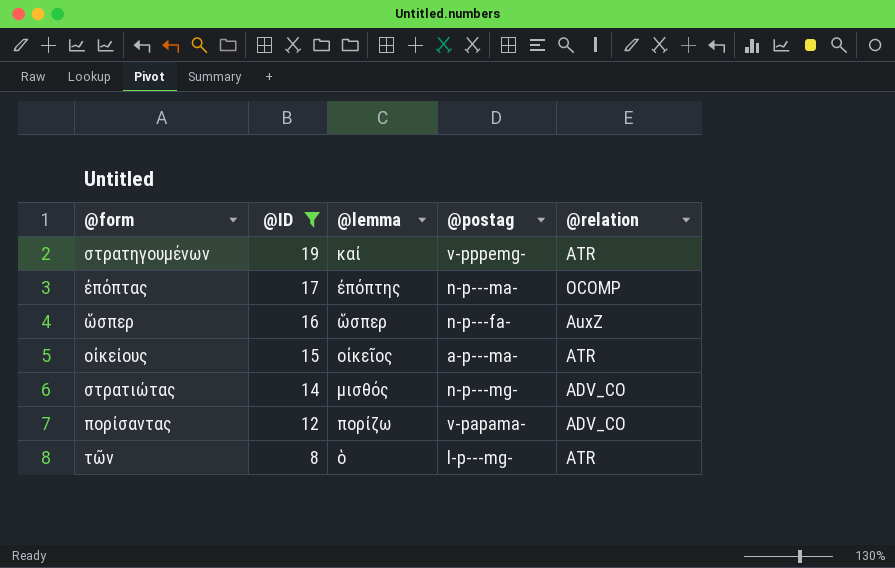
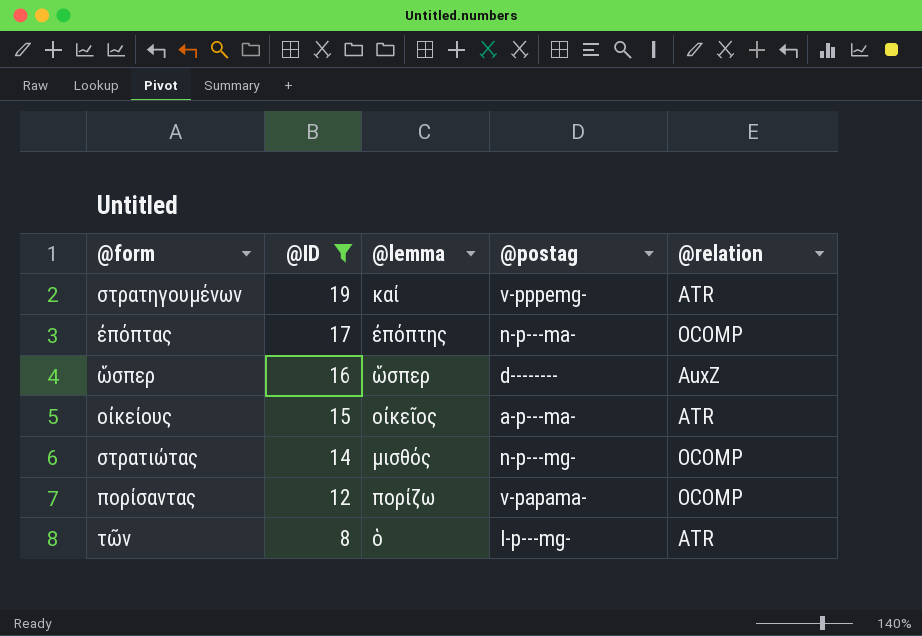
ὥσπερ | @postag: n-p---fa- -> d--------
στρατιώτας | @relation: ADV_CO -> OCOMP
πορίσαντας | @relation: ADV_CO -> OCOMP

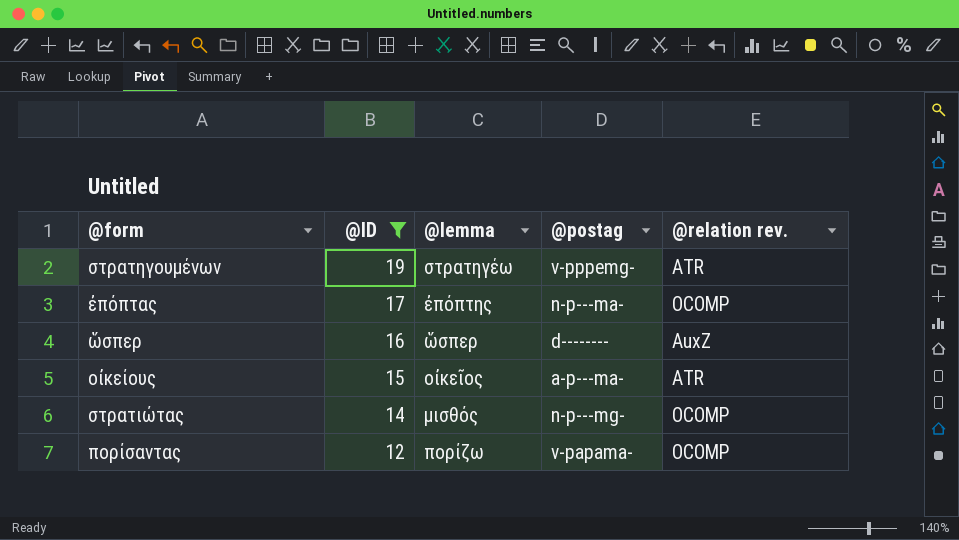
column name: @relation -> @relation rev.
row τῶν: 8 | ὁ | l-p---mg- | ATR -> none
στρατηγουμένων | @lemma: καί -> στρατηγέω

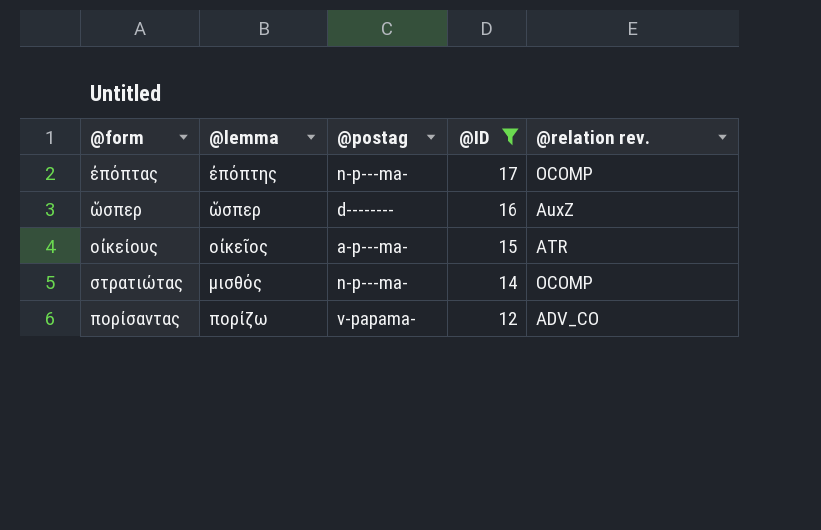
column @ID | position: 2 -> 4
row στρατηγουμένων: 19 | στρατηγέω | v-pppemg- | ATR -> none
στρατιώτας | @postag: n-p---mg- -> n-p---ma-
πορίσαντας | @relation rev.: OCOMP -> ADV_CO

